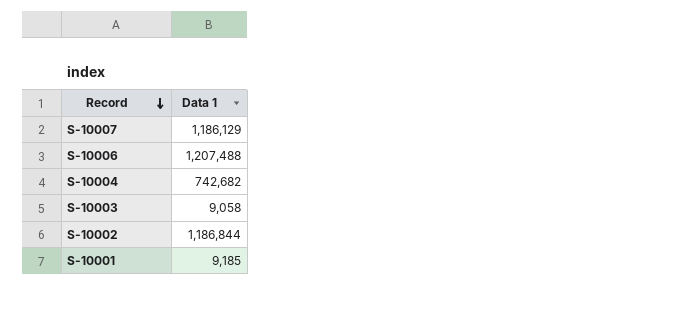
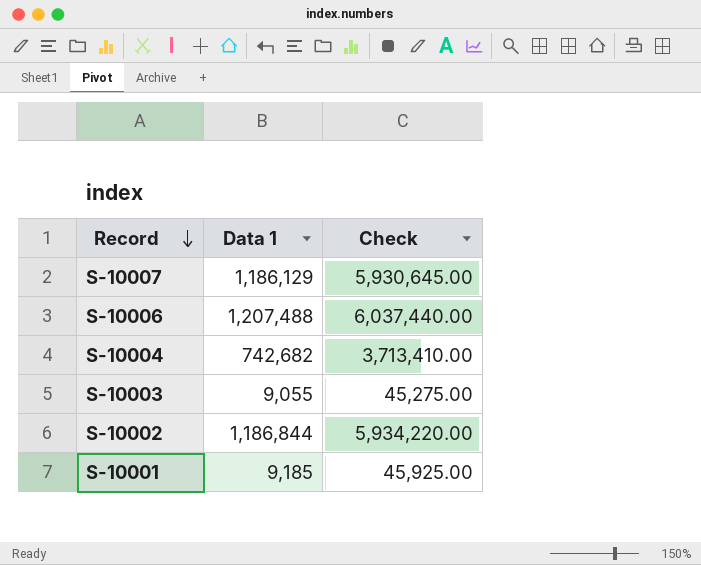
column Check | formula: none -> [Data 1] * 5
S-10003 | Data 1: 9,058 -> 9,055

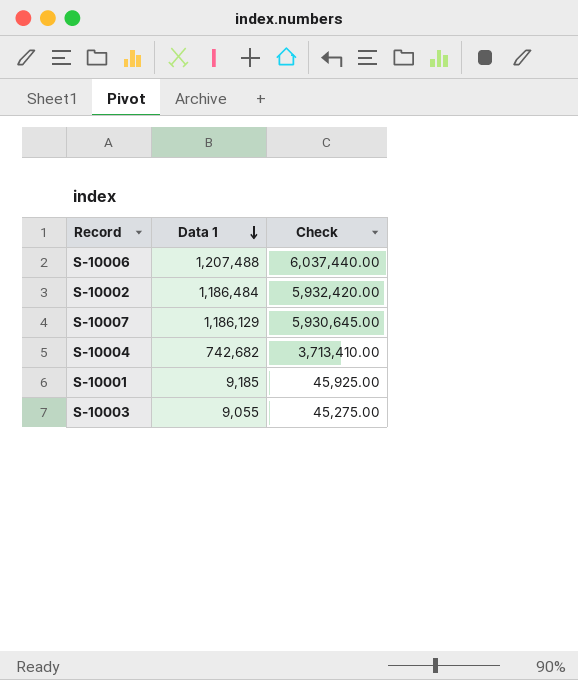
row order: Record descending -> Data 1 descending
S-10002 | Data 1: 1,186,844 -> 1,186,484
S-10002 | Check: 5,934,220.00 -> 5,932,420.00

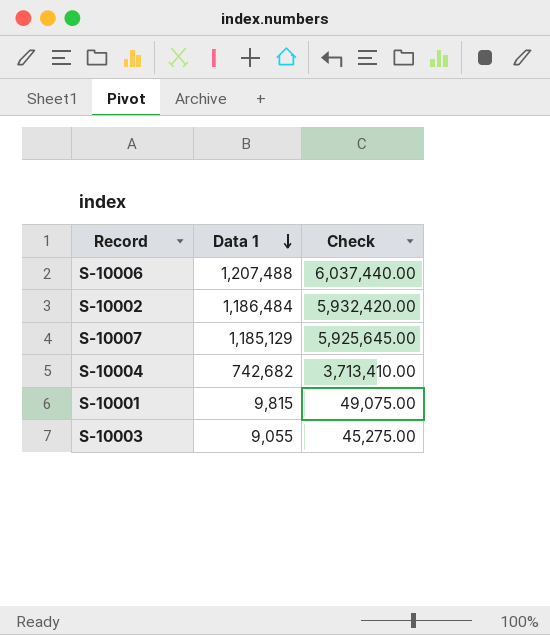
S-10007 | Data 1: 1,186,129 -> 1,185,129
S-10007 | Check: 5,930,645.00 -> 5,925,645.00
S-10001 | Data 1: 9,185 -> 9,815
S-10001 | Check: 45,925.00 -> 49,075.00

